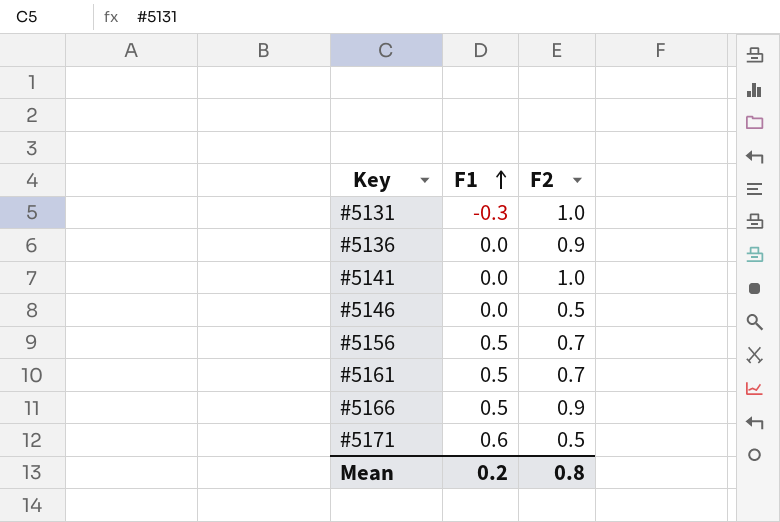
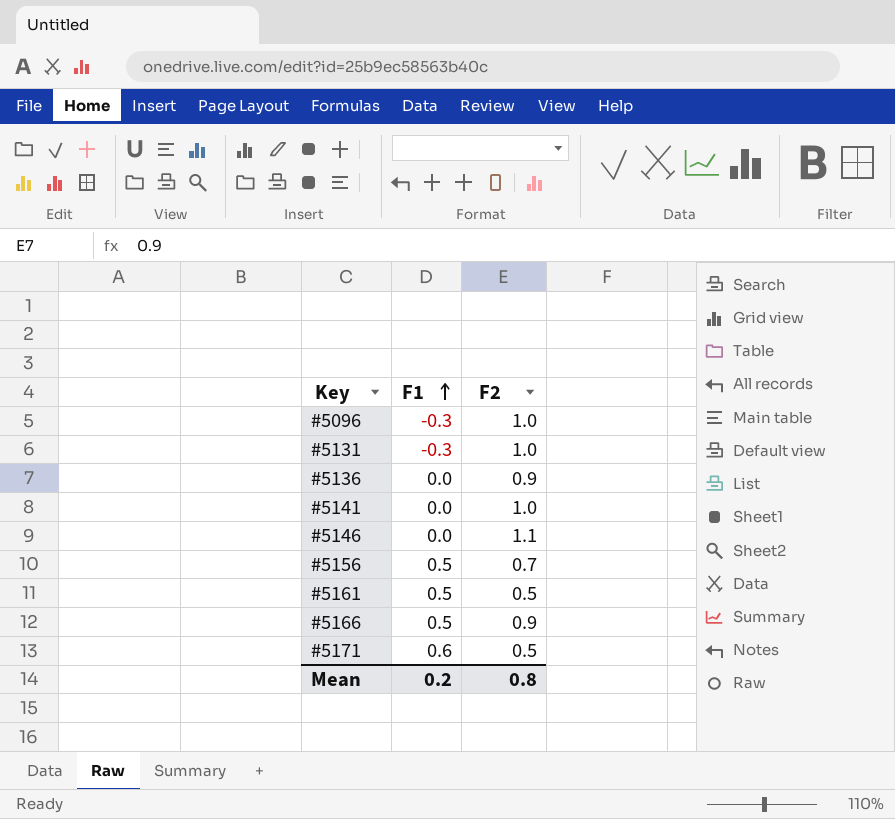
row #5096: none -> -0.3 | 1.0
#5146 | F2: 0.5 -> 1.1
#5161 | F2: 0.7 -> 0.5

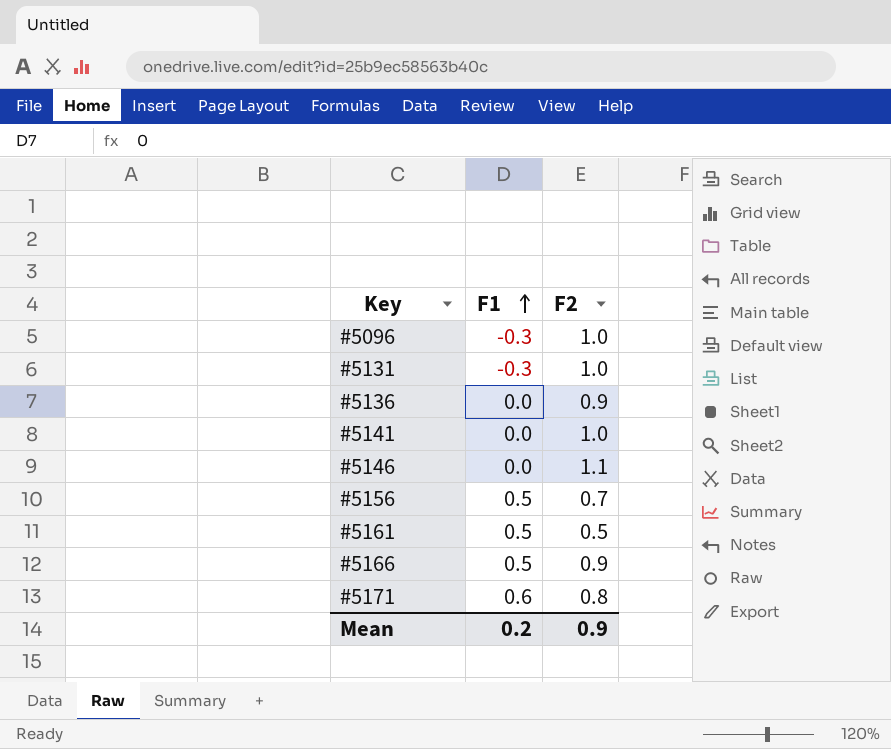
#5171 | F2: 0.5 -> 0.8
Mean | F2: 0.8 -> 0.9

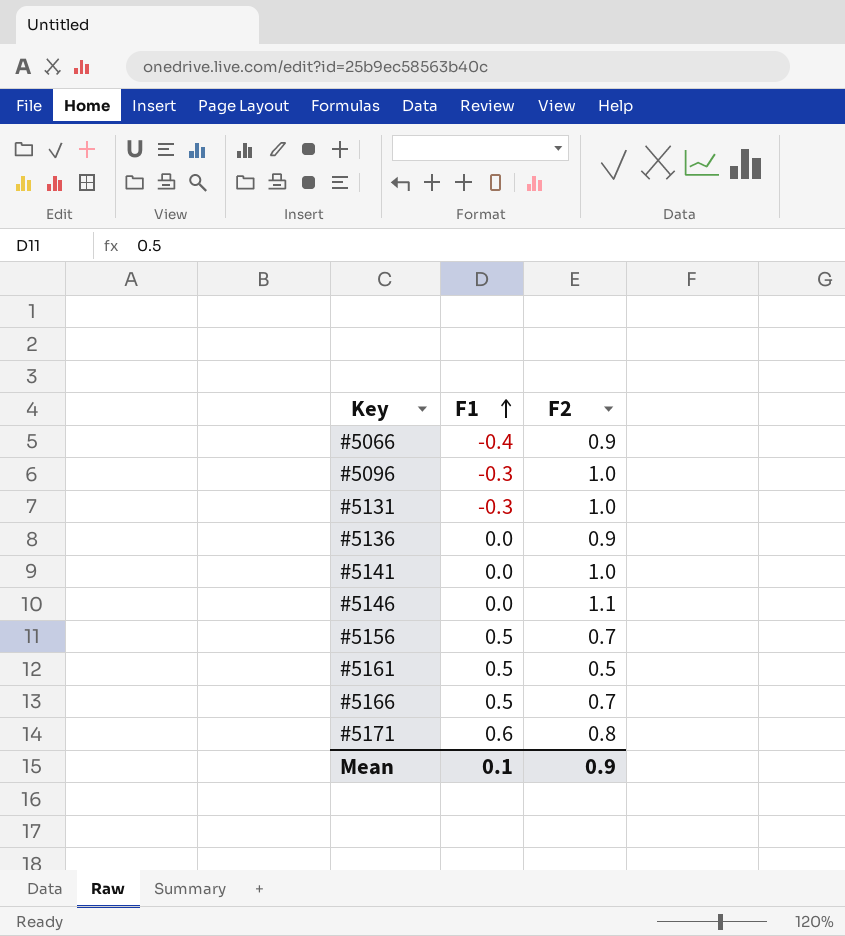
row #5066: none -> -0.4 | 0.9
#5166 | F2: 0.9 -> 0.7
Mean | F1: 0.2 -> 0.1

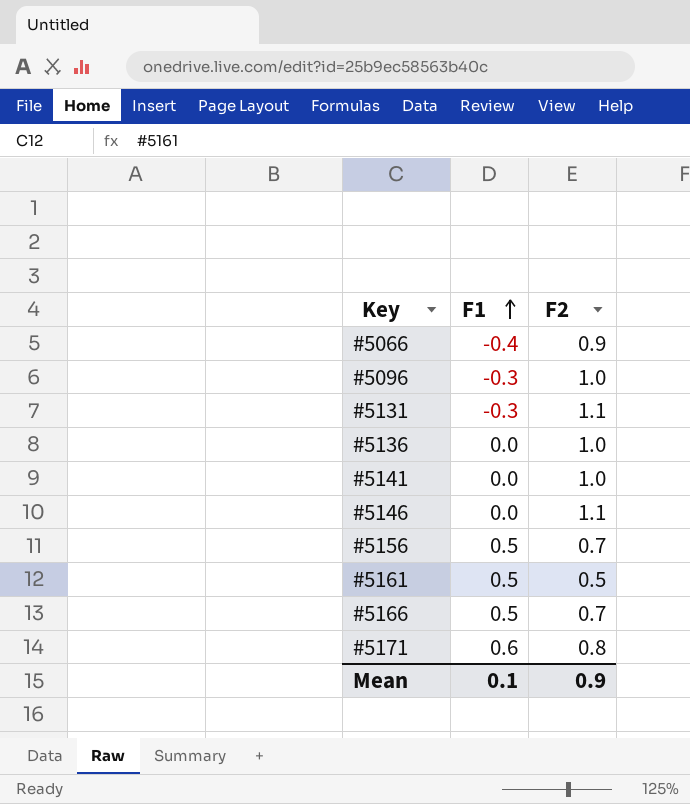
#5131 | F2: 1.0 -> 1.1
#5136 | F2: 0.9 -> 1.0

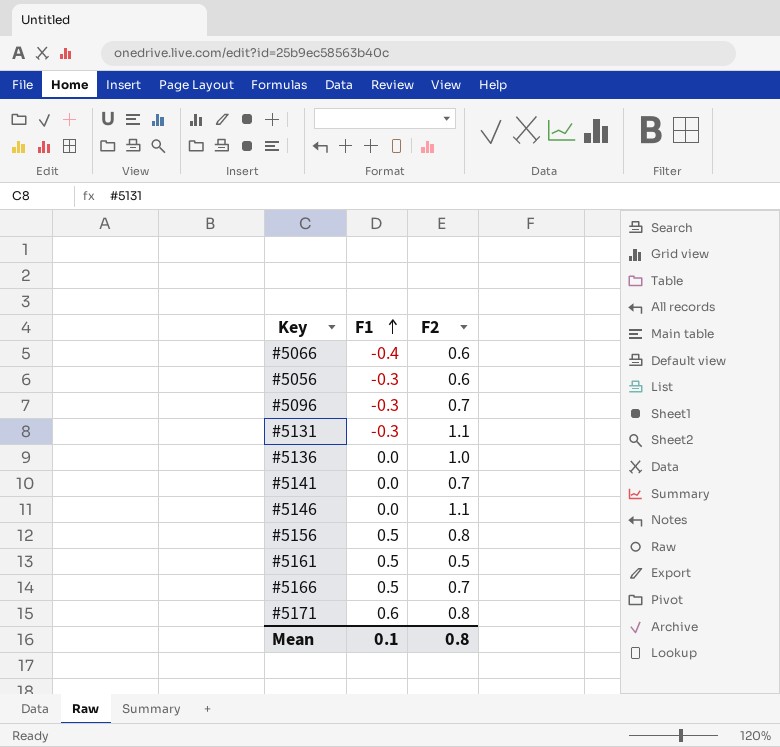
#5066 | F2: 0.9 -> 0.6
row #5056: none -> -0.3 | 0.6
#5096 | F2: 1.0 -> 0.7
#5141 | F2: 1.0 -> 0.7
#5156 | F2: 0.7 -> 0.8
Mean | F2: 0.9 -> 0.8

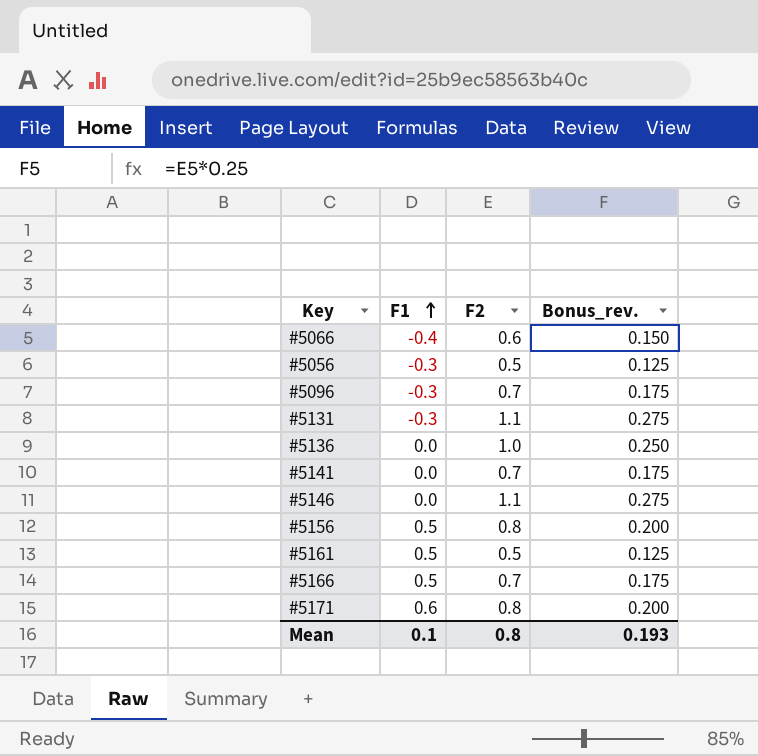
column Bonus_rev. | formula: none -> [F2] * 0.25
#5056 | F2: 0.6 -> 0.5

